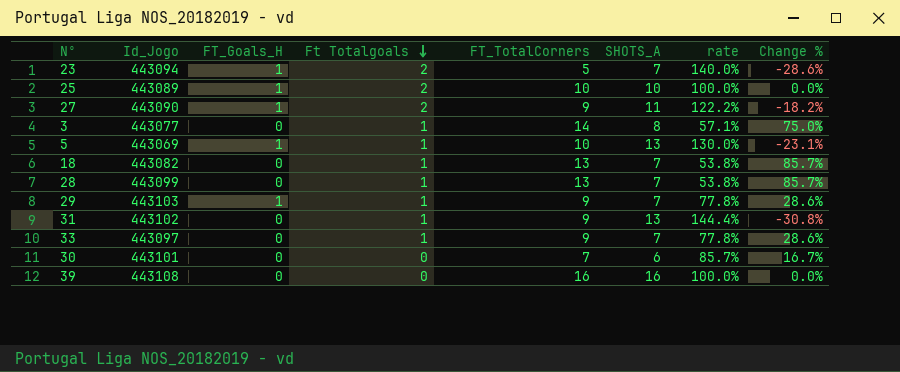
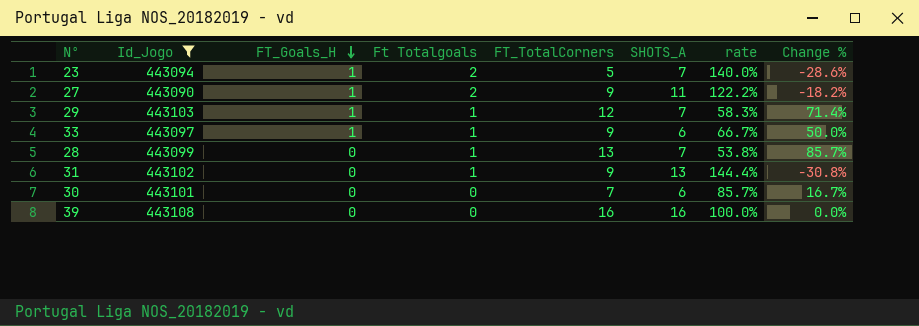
filter: none -> Id_Jogo >= 443090
row order: Ft Totalgoals descending -> FT_Goals_H descending
29 | FT_TotalCorners: 9 -> 12
29 | rate: 77.8% -> 58.3%
29 | Change %: 28.6% -> 71.4%
33 | FT_Goals_H: 0 -> 1
33 | SHOTS_A: 7 -> 6
33 | rate: 77.8% -> 66.7%
33 | Change %: 28.6% -> 50.0%

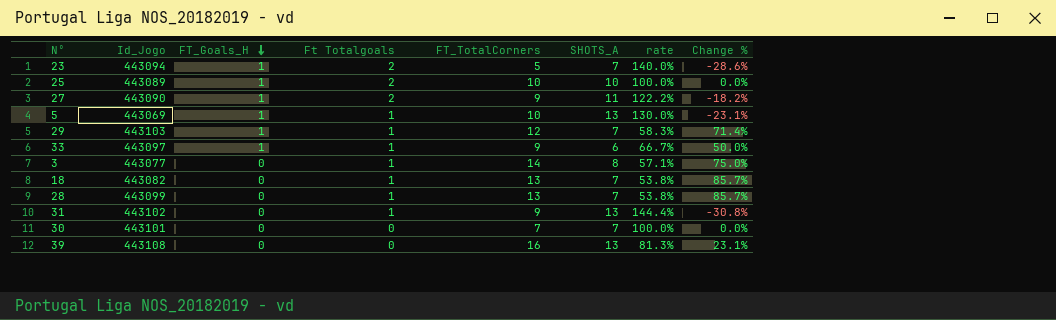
filter: Id_Jogo >= 443090 -> none
30 | SHOTS_A: 6 -> 7
30 | rate: 85.7% -> 100.0%
30 | Change %: 16.7% -> 0.0%
39 | SHOTS_A: 16 -> 13
39 | rate: 100.0% -> 81.3%
39 | Change %: 0.0% -> 23.1%

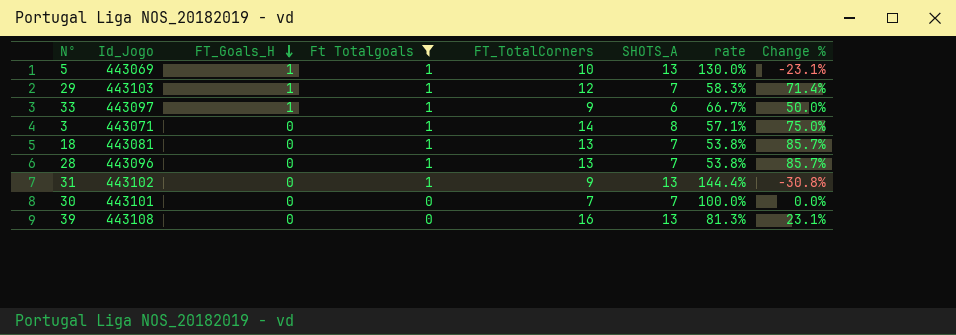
filter: none -> Ft Totalgoals != 2
3 | Id_Jogo: 443077 -> 443071
18 | Id_Jogo: 443082 -> 443081
28 | Id_Jogo: 443099 -> 443096

